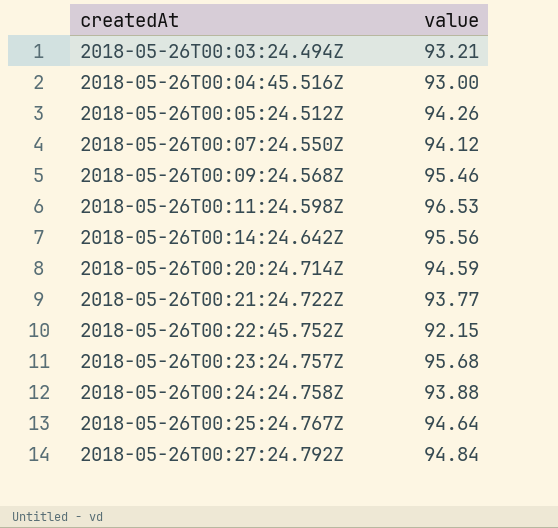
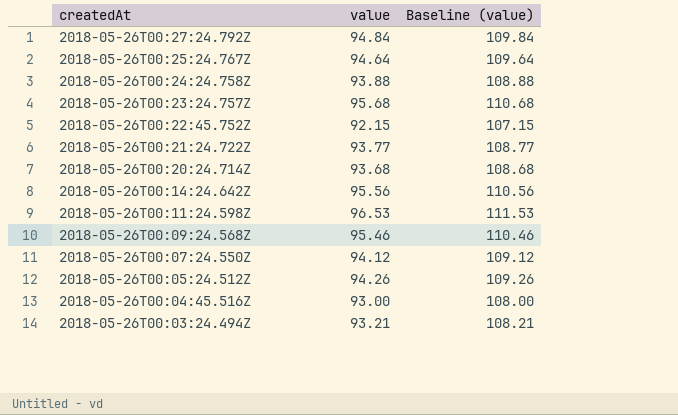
row order: createdAt ascending -> createdAt descending
column Baseline (value) | formula: none -> [value] + 15
2018-05-26T00:20:24.714Z | value: 94.59 -> 93.68

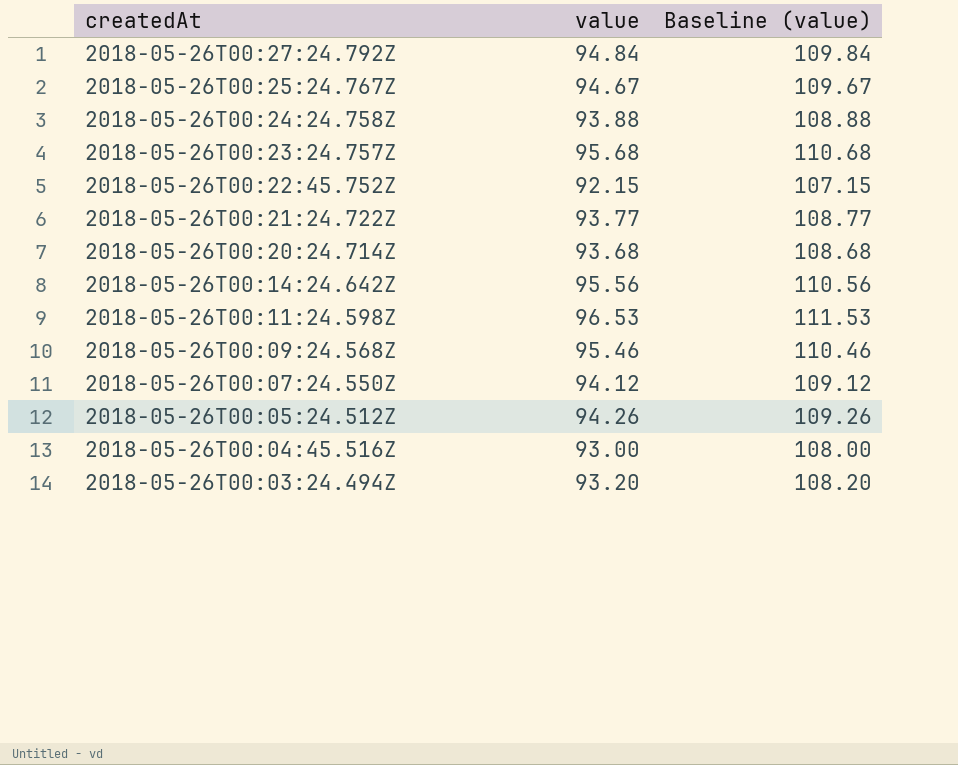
2018-05-26T00:25:24.767Z | value: 94.64 -> 94.67
2018-05-26T00:25:24.767Z | Baseline (value): 109.64 -> 109.67
2018-05-26T00:03:24.494Z | value: 93.21 -> 93.20
2018-05-26T00:03:24.494Z | Baseline (value): 108.21 -> 108.20

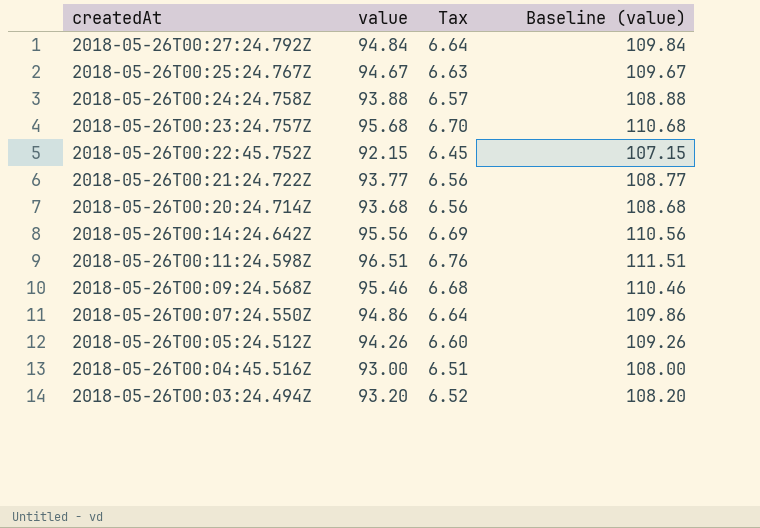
column Tax | formula: none -> [value] * 0.07
2018-05-26T00:11:24.598Z | value: 96.53 -> 96.51
2018-05-26T00:11:24.598Z | Baseline (value): 111.53 -> 111.51
2018-05-26T00:07:24.550Z | value: 94.12 -> 94.86
2018-05-26T00:07:24.550Z | Baseline (value): 109.12 -> 109.86

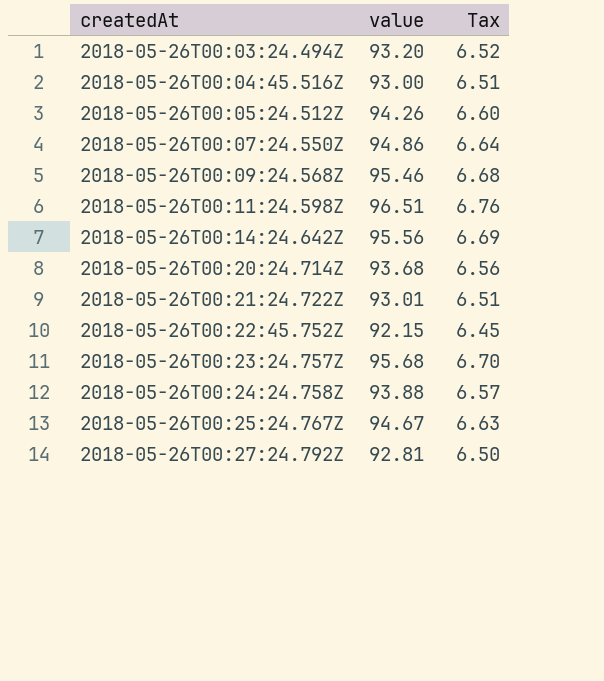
row order: createdAt descending -> createdAt ascending
column Baseline (value) | formula: [value] + 15 -> none
2018-05-26T00:21:24.722Z | value: 93.77 -> 93.01
2018-05-26T00:21:24.722Z | Tax: 6.56 -> 6.51
2018-05-26T00:27:24.792Z | value: 94.84 -> 92.81
2018-05-26T00:27:24.792Z | Tax: 6.64 -> 6.50

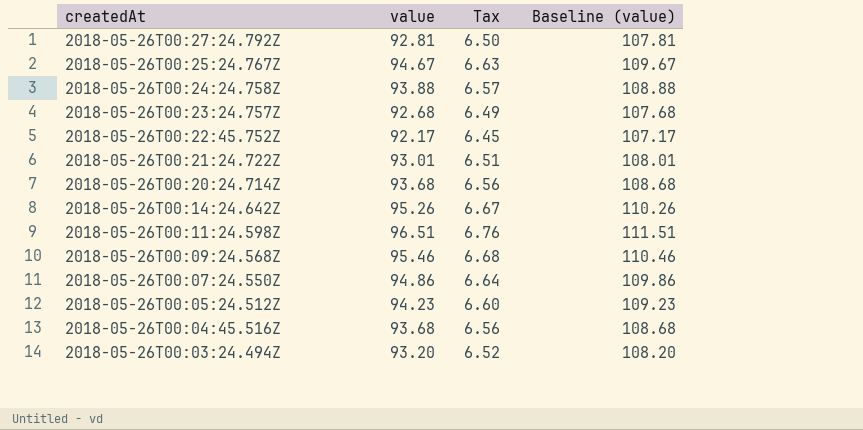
row order: createdAt ascending -> createdAt descending
column Baseline (value) | formula: none -> [value] + 15
2018-05-26T00:23:24.757Z | value: 95.68 -> 92.68
2018-05-26T00:23:24.757Z | Tax: 6.70 -> 6.49
2018-05-26T00:22:45.752Z | value: 92.15 -> 92.17
2018-05-26T00:14:24.642Z | value: 95.56 -> 95.26
2018-05-26T00:14:24.642Z | Tax: 6.69 -> 6.67
2018-05-26T00:05:24.512Z | value: 94.26 -> 94.23
2018-05-26T00:04:45.516Z | value: 93.00 -> 93.68
2018-05-26T00:04:45.516Z | Tax: 6.51 -> 6.56

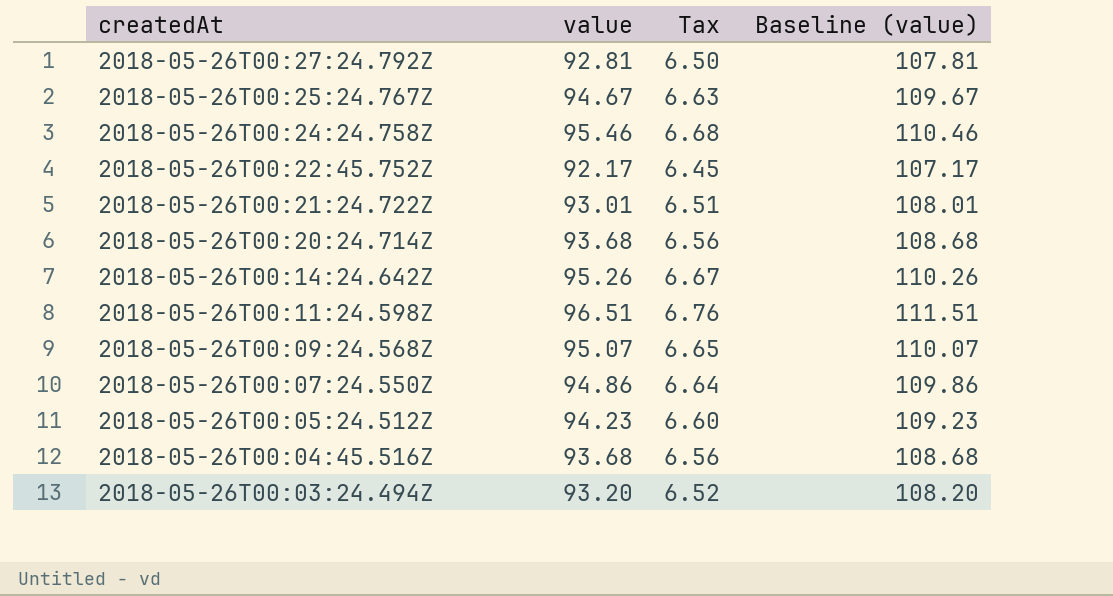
row 2018-05-26T00:23:24.757Z: 92.68 | 6.49 | 107.68 -> none
2018-05-26T00:24:24.758Z | value: 93.88 -> 95.46
2018-05-26T00:24:24.758Z | Tax: 6.57 -> 6.68
2018-05-26T00:24:24.758Z | Baseline (value): 108.88 -> 110.46
2018-05-26T00:09:24.568Z | value: 95.46 -> 95.07
2018-05-26T00:09:24.568Z | Tax: 6.68 -> 6.65
2018-05-26T00:09:24.568Z | Baseline (value): 110.46 -> 110.07

